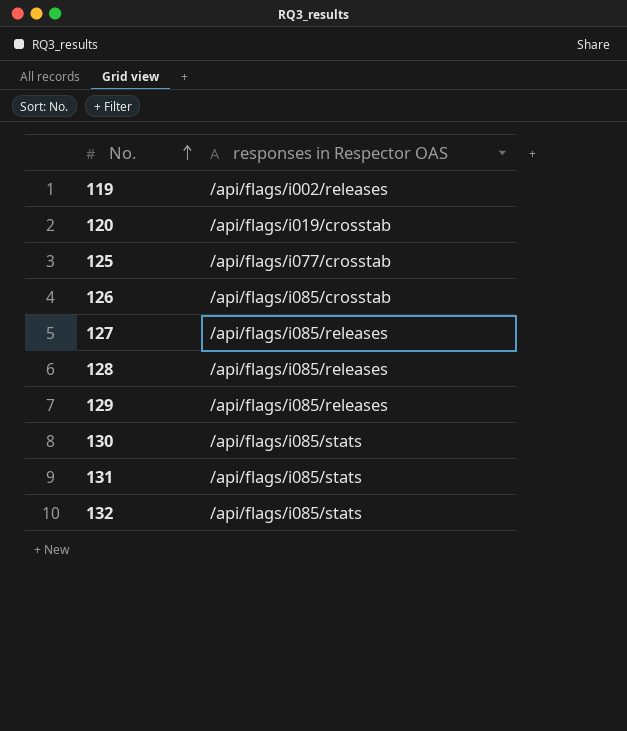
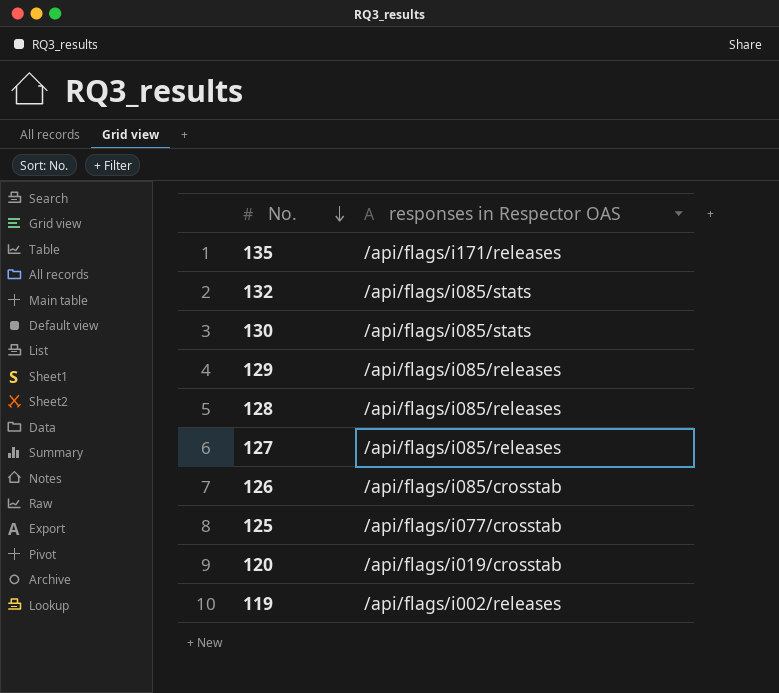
row order: No. ascending -> No. descending
row 131: /api/flags/i085/stats -> none
row 135: none -> /api/flags/i171/releases

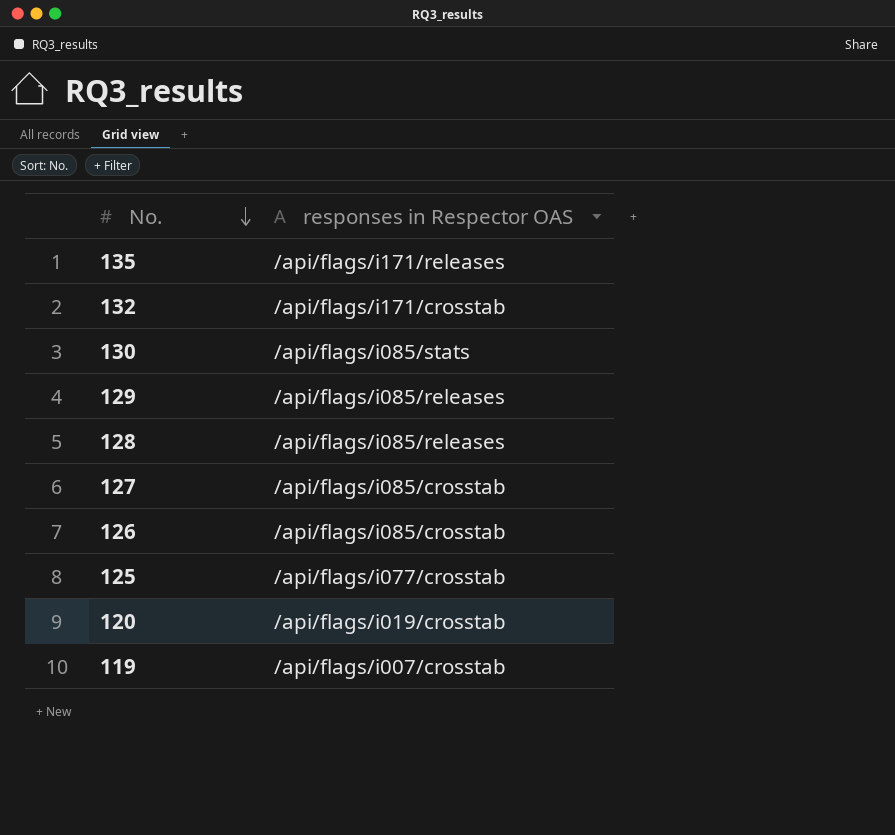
132 | responses in Respector OAS: /api/flags/i085/stats -> /api/flags/i171/crosstab
127 | responses in Respector OAS: /api/flags/i085/releases -> /api/flags/i085/crosstab
119 | responses in Respector OAS: /api/flags/i002/releases -> /api/flags/i007/crosstab

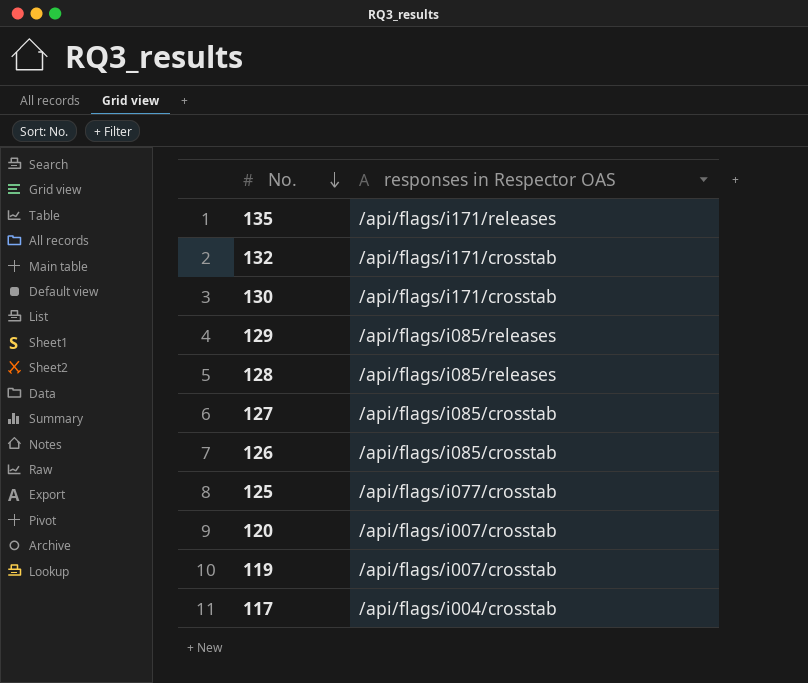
130 | responses in Respector OAS: /api/flags/i085/stats -> /api/flags/i171/crosstab
120 | responses in Respector OAS: /api/flags/i019/crosstab -> /api/flags/i007/crosstab
row 117: none -> /api/flags/i004/crosstab

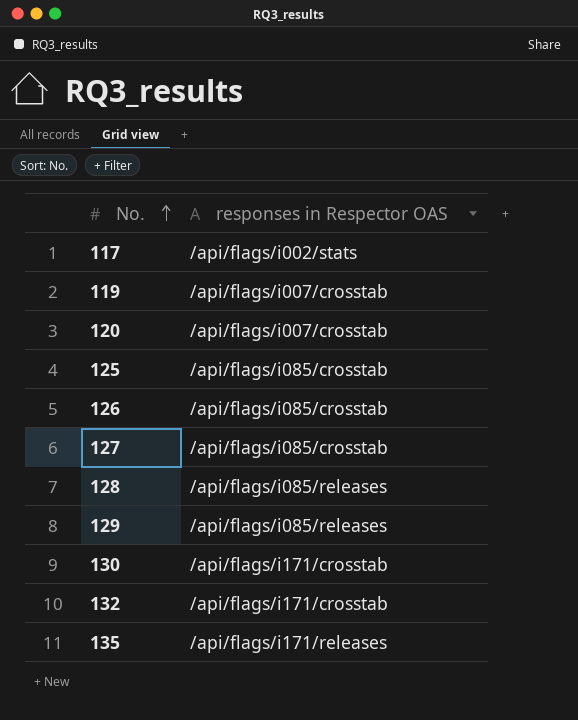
row order: No. descending -> No. ascending
117 | responses in Respector OAS: /api/flags/i004/crosstab -> /api/flags/i002/stats
125 | responses in Respector OAS: /api/flags/i077/crosstab -> /api/flags/i085/crosstab

